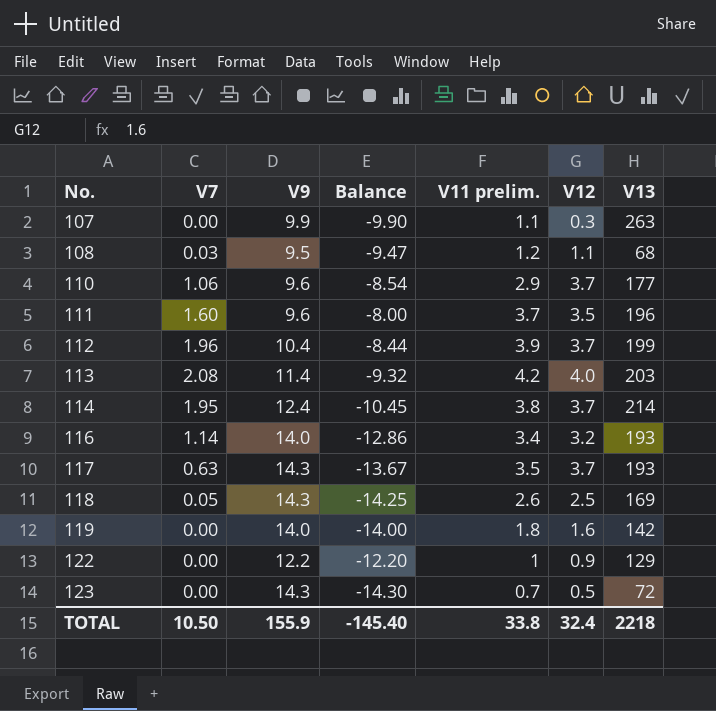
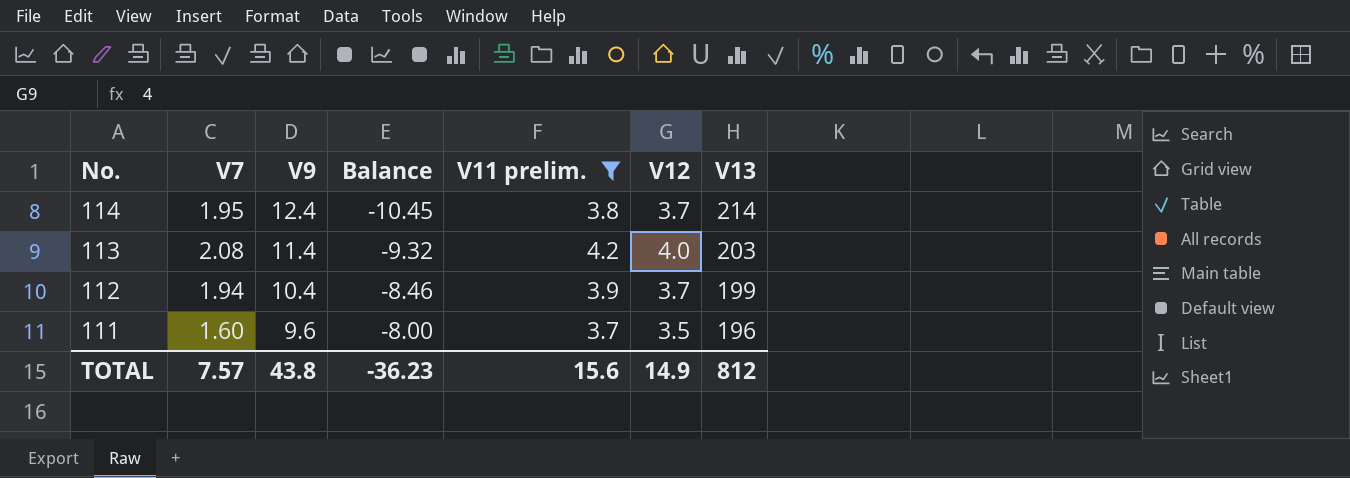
filter: none -> V11 prelim. >= 3.7
row order: No. ascending -> No. descending
112 | V7: 1.96 -> 1.94
112 | Balance: -8.44 -> -8.46
TOTAL | V7: 10.50 -> 7.57
TOTAL | V9: 155.9 -> 43.8
TOTAL | Balance: -145.40 -> -36.23
TOTAL | V11 prelim.: 33.8 -> 15.6
TOTAL | V12: 32.4 -> 14.9
TOTAL | V13: 2218 -> 812

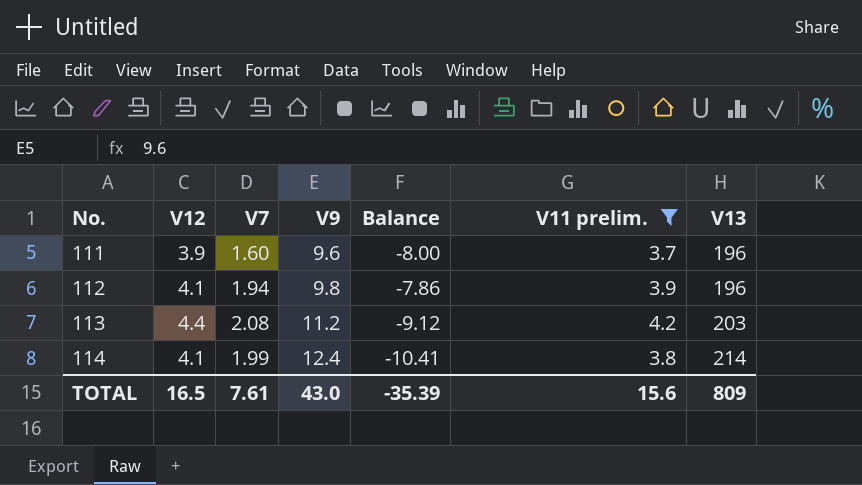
row order: No. descending -> No. ascending
column V12 | position: 6 -> 2
111 | V12: 3.5 -> 3.9
112 | V12: 3.7 -> 4.1
112 | V9: 10.4 -> 9.8
112 | Balance: -8.46 -> -7.86
112 | V13: 199 -> 196
113 | V12: 4.0 -> 4.4
113 | V9: 11.4 -> 11.2
113 | Balance: -9.32 -> -9.12
114 | V12: 3.7 -> 4.1
114 | V7: 1.95 -> 1.99
114 | Balance: -10.45 -> -10.41
TOTAL | V12: 14.9 -> 16.5
TOTAL | V7: 7.57 -> 7.61
TOTAL | V9: 43.8 -> 43.0
TOTAL | Balance: -36.23 -> -35.39
TOTAL | V13: 812 -> 809

